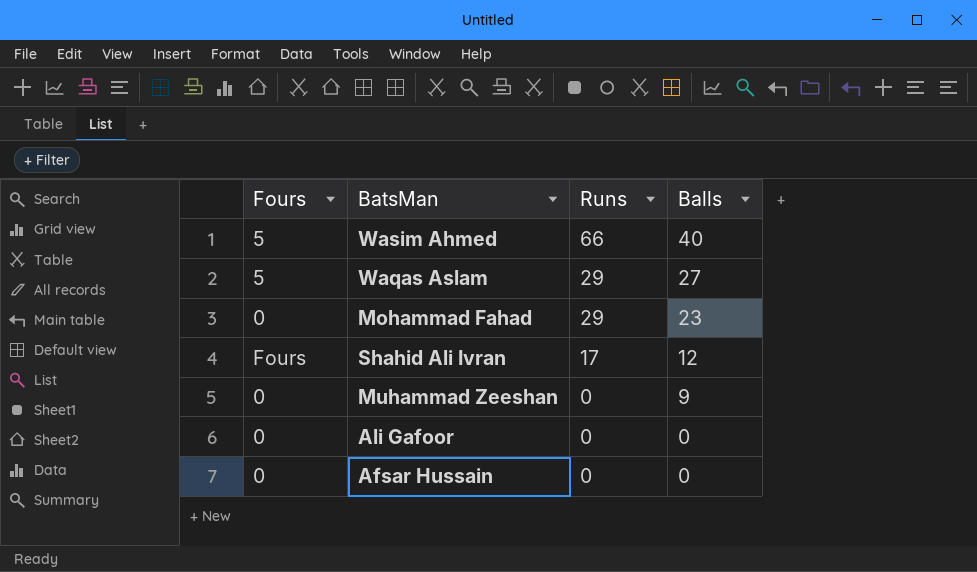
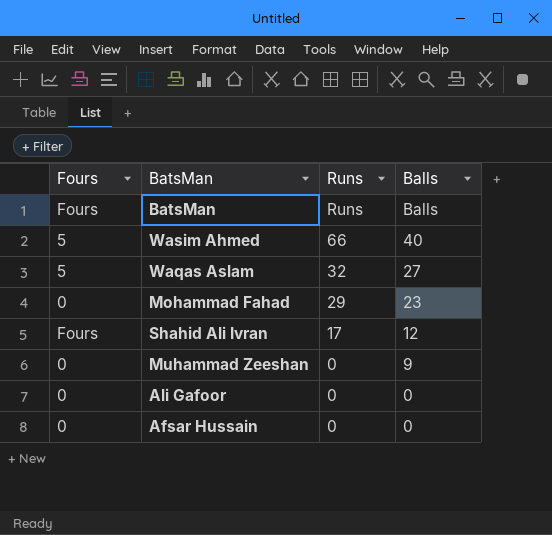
row BatsMan: none -> Fours | Runs | Balls
Waqas Aslam | Runs: 29 -> 32

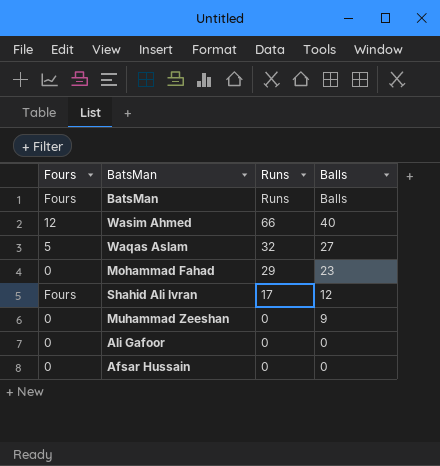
Wasim Ahmed | Fours: 5 -> 12

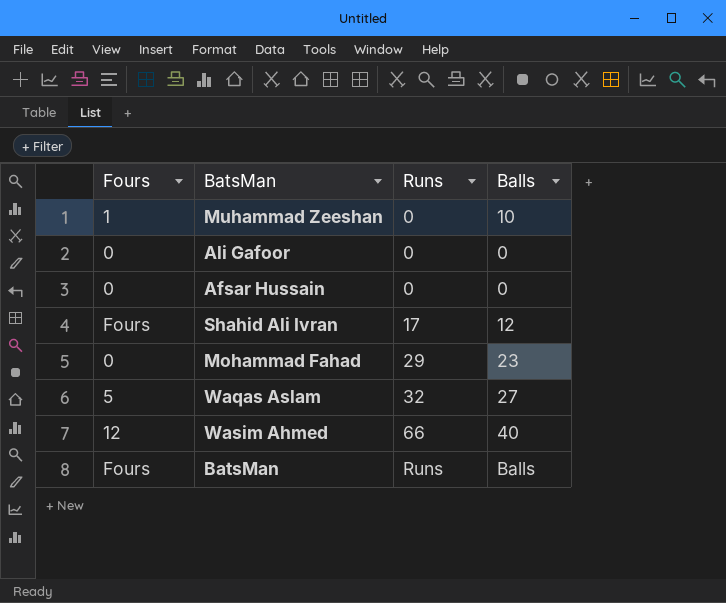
row order: Runs descending -> Runs ascending
Muhammad Zeeshan | Fours: 0 -> 1
Muhammad Zeeshan | Balls: 9 -> 10

